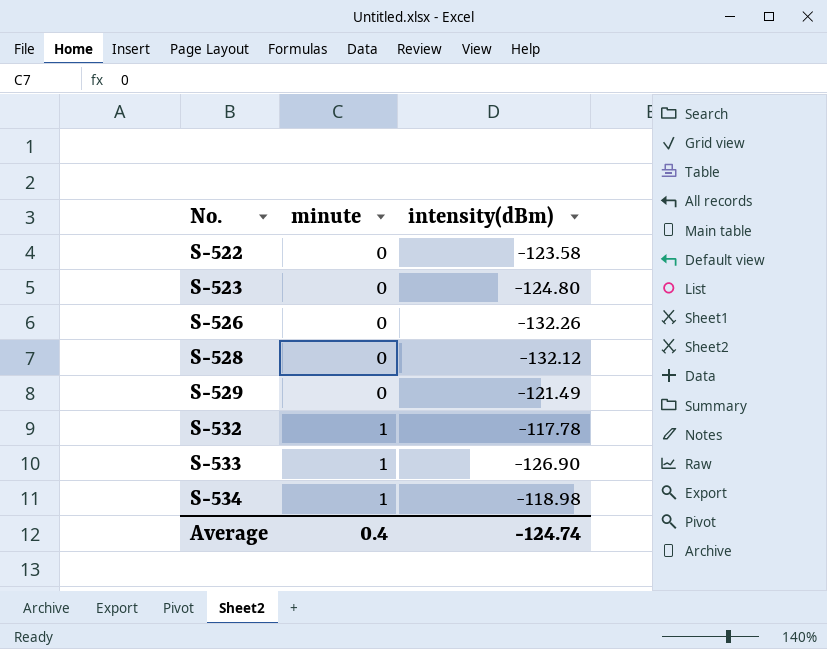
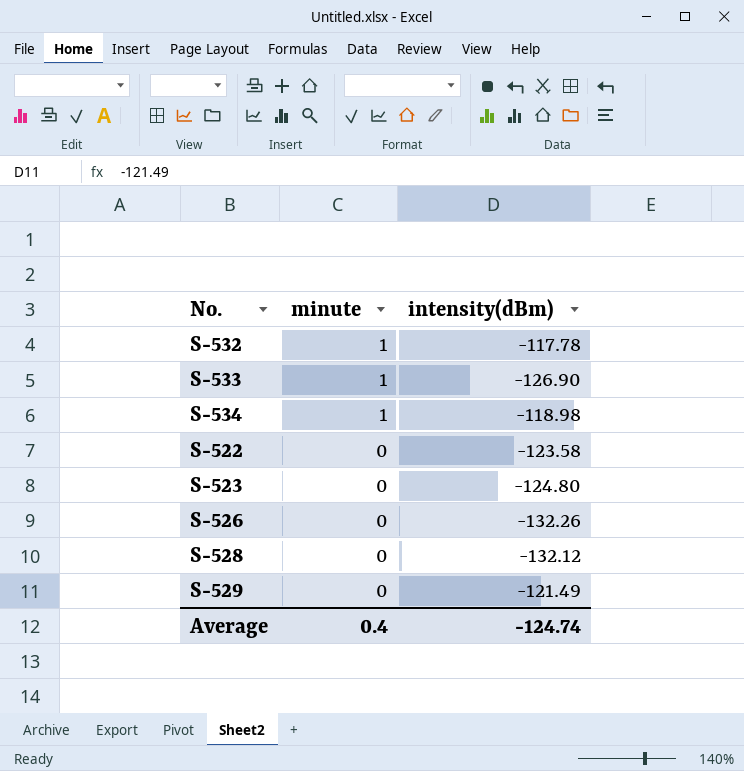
row order: No. ascending -> minute descending

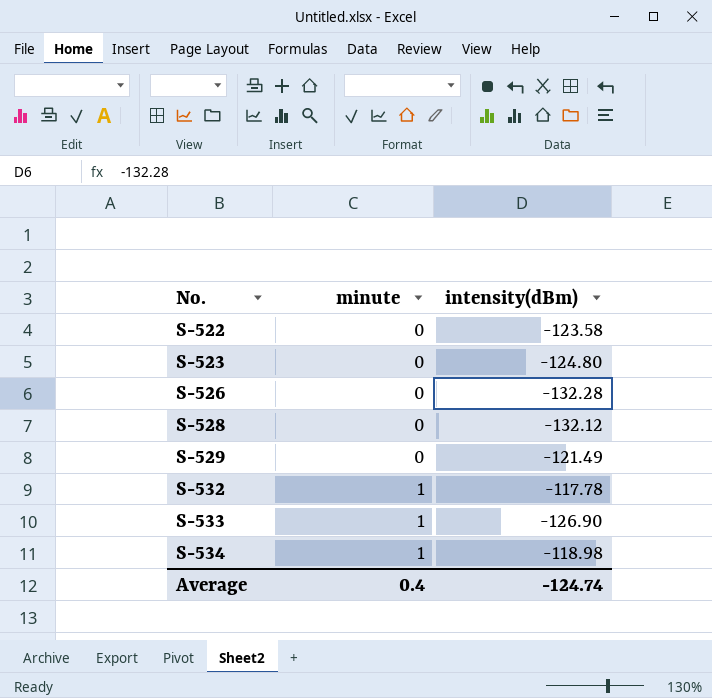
row order: minute descending -> No. ascending
S-526 | intensity(dBm): -132.26 -> -132.28

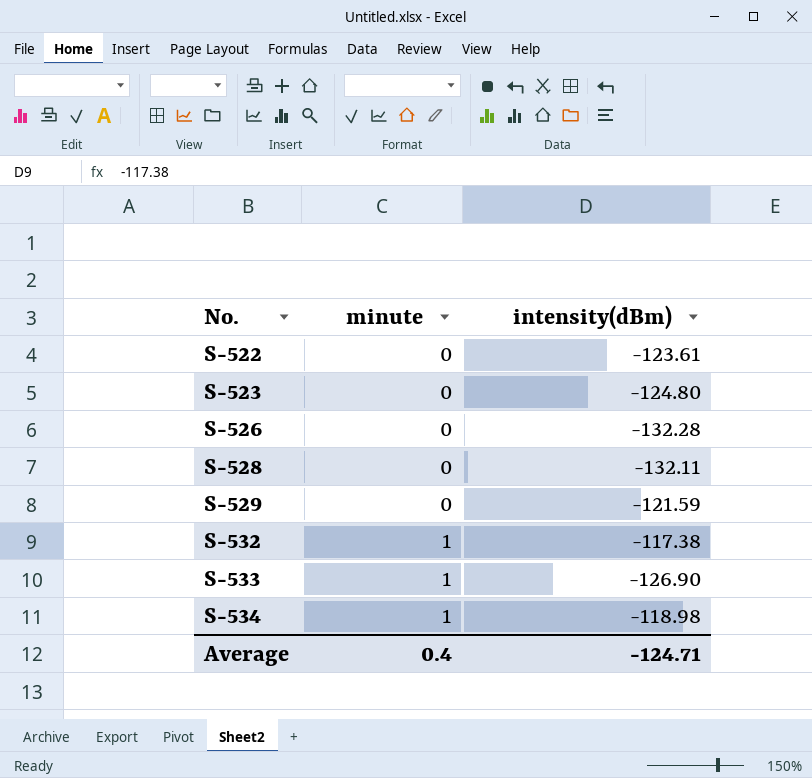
S-522 | intensity(dBm): -123.58 -> -123.61
S-528 | intensity(dBm): -132.12 -> -132.11
S-529 | intensity(dBm): -121.49 -> -121.59
S-532 | intensity(dBm): -117.78 -> -117.38
Average | intensity(dBm): -124.74 -> -124.71

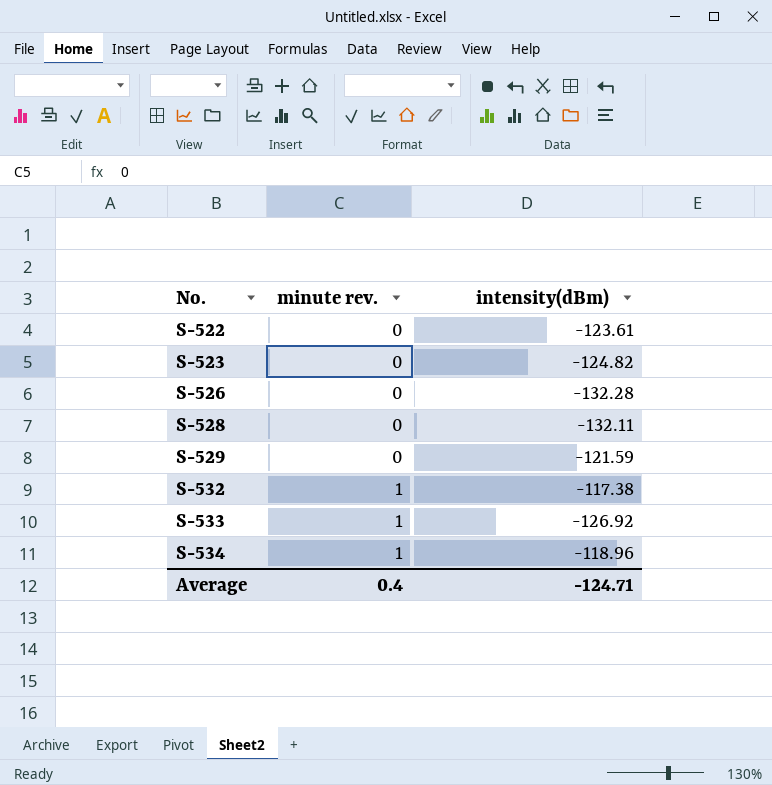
column name: minute -> minute rev.
S-523 | intensity(dBm): -124.80 -> -124.82
S-533 | intensity(dBm): -126.90 -> -126.92
S-534 | intensity(dBm): -118.98 -> -118.96

